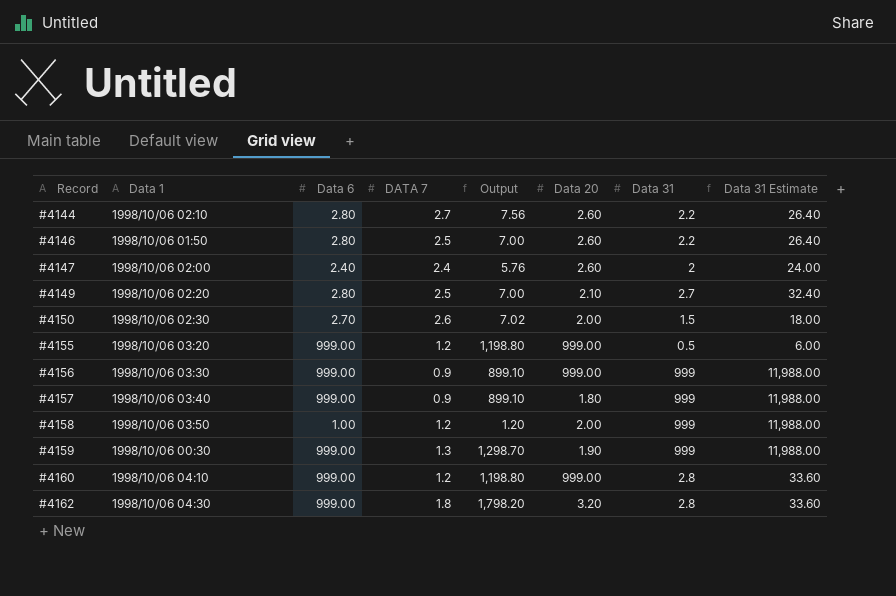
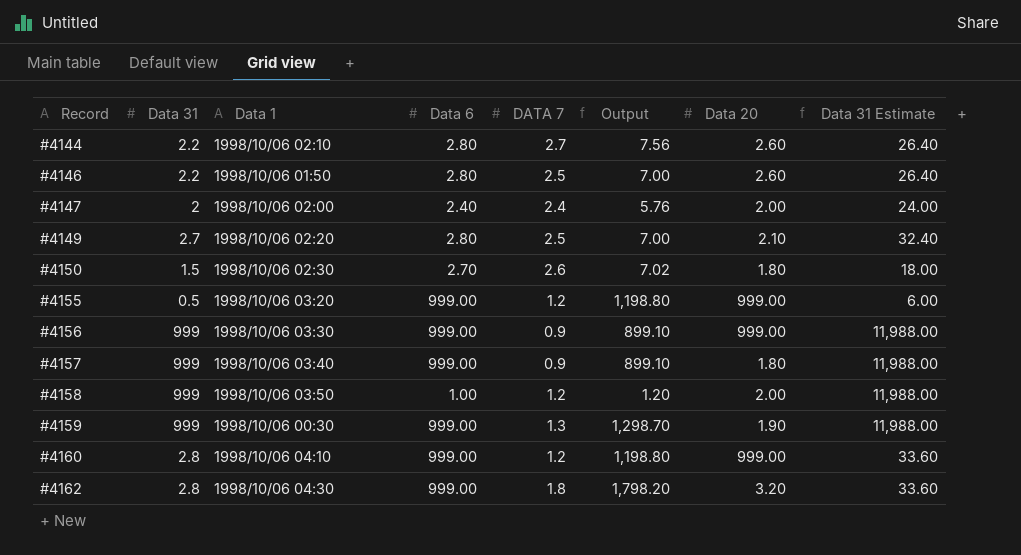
column Data 31 | position: 7 -> 2
#4147 | Data 20: 2.60 -> 2.00
#4150 | Data 20: 2.00 -> 1.80

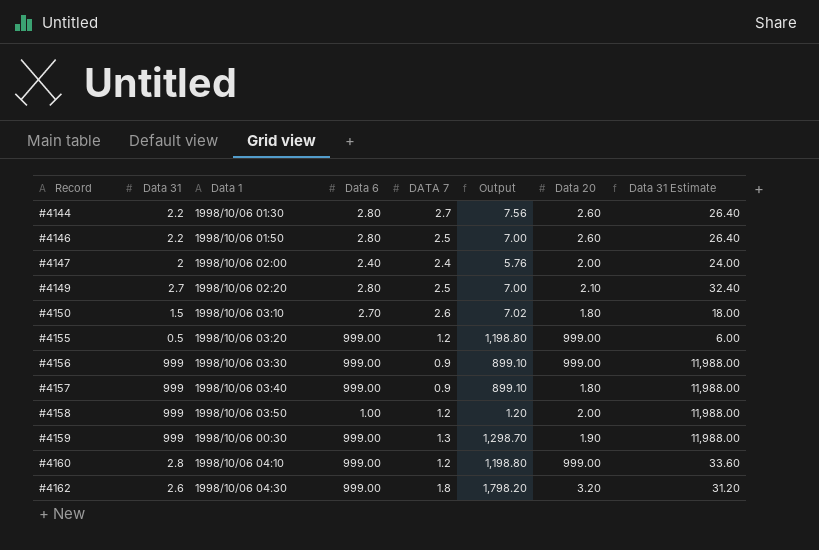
#4144 | Data 1: 1998/10/06 02:10 -> 1998/10/06 01:30
#4150 | Data 1: 1998/10/06 02:30 -> 1998/10/06 03:10
#4162 | Data 31: 2.8 -> 2.6
#4162 | Data 31 Estimate: 33.60 -> 31.20

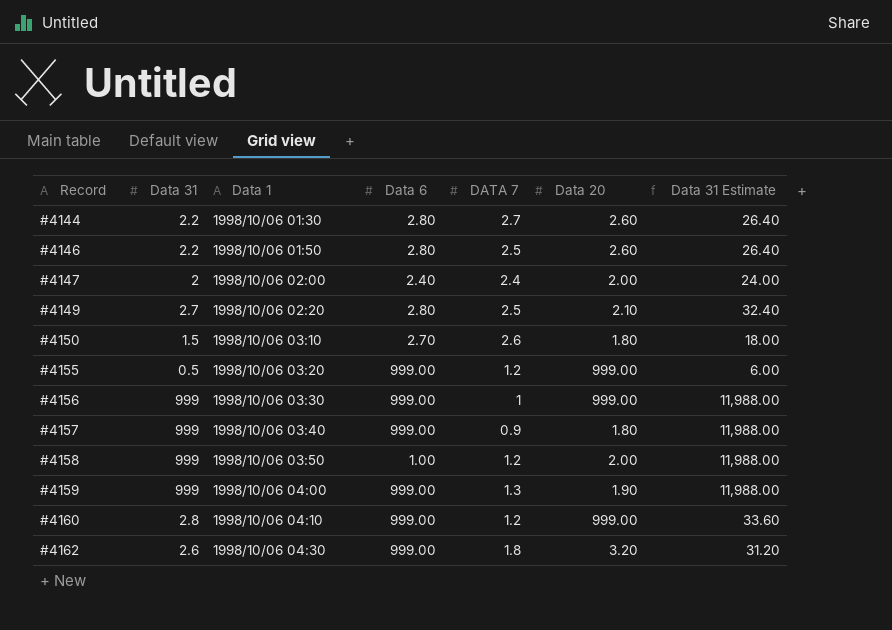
column Output | formula: [Data 6] * [DATA 7] -> none
#4156 | DATA 7: 0.9 -> 1
#4159 | Data 1: 1998/10/06 00:30 -> 1998/10/06 04:00

